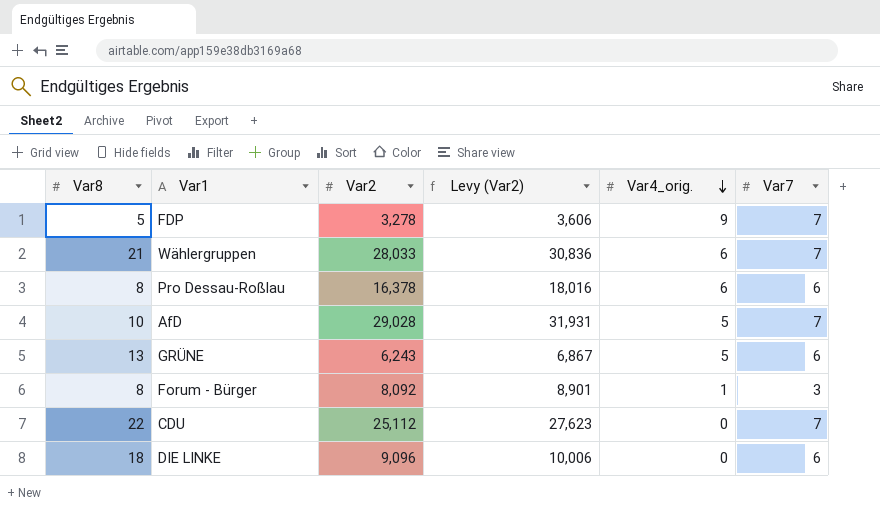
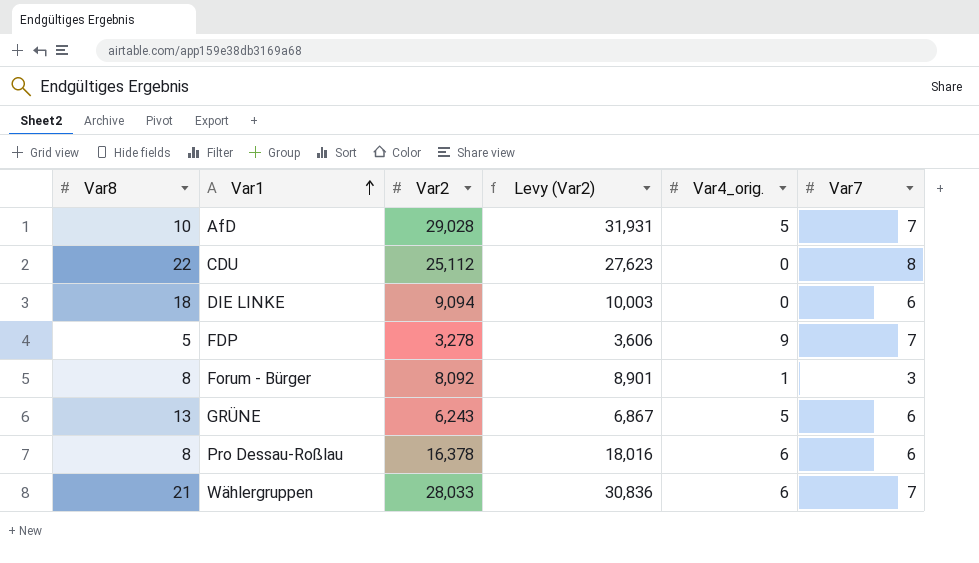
row order: Var4_orig. descending -> Var1 ascending
CDU | Var7: 7 -> 8
DIE LINKE | Var2: 9,096 -> 9,094
DIE LINKE | Levy (Var2): 10,006 -> 10,003

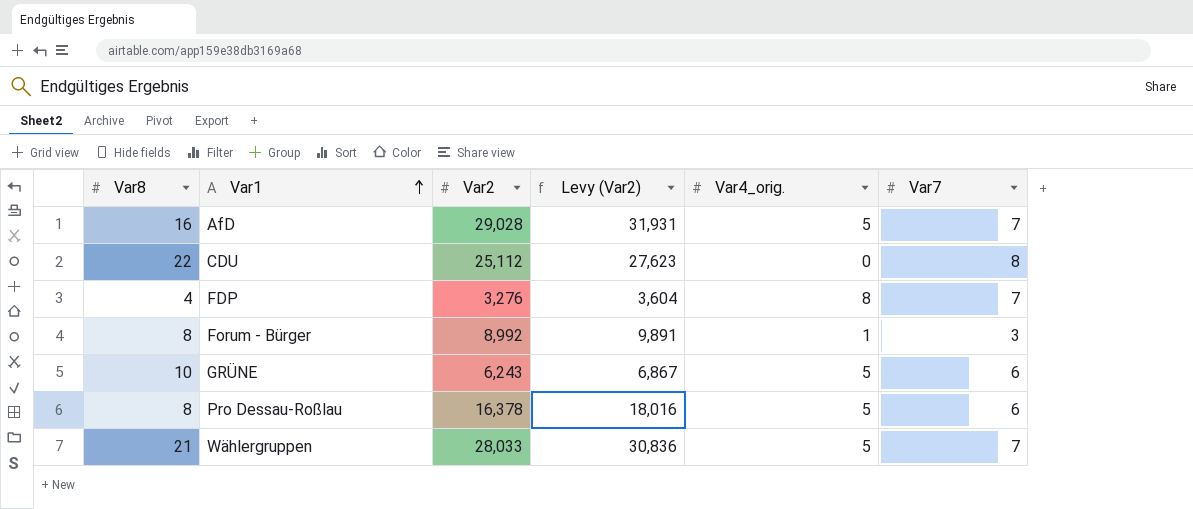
row DIE LINKE: 18 | 9,094 | 10,003 | 0 | 6 -> none
AfD | Var8: 10 -> 16
FDP | Var8: 5 -> 4
FDP | Var2: 3,278 -> 3,276
FDP | Levy (Var2): 3,606 -> 3,604
FDP | Var4_orig.: 9 -> 8
Forum - Bürger | Var2: 8,092 -> 8,992
Forum - Bürger | Levy (Var2): 8,901 -> 9,891
GRÜNE | Var8: 13 -> 10
Pro Dessau-Roßlau | Var4_orig.: 6 -> 5
Wählergruppen | Var4_orig.: 6 -> 5

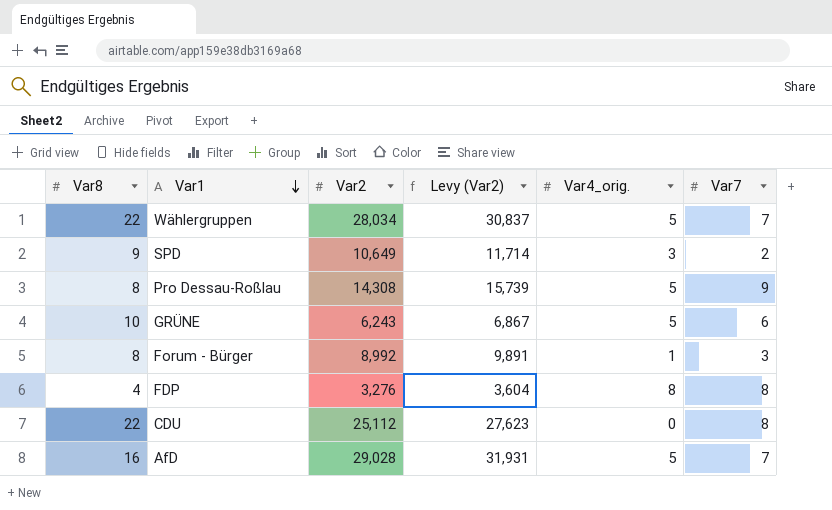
row order: Var1 ascending -> Var1 descending
Wählergruppen | Var8: 21 -> 22
Wählergruppen | Var2: 28,033 -> 28,034
Wählergruppen | Levy (Var2): 30,836 -> 30,837
row SPD: none -> 9 | 10,649 | 11,714 | 3 | 2
Pro Dessau-Roßlau | Var2: 16,378 -> 14,308
Pro Dessau-Roßlau | Levy (Var2): 18,016 -> 15,739
Pro Dessau-Roßlau | Var7: 6 -> 9
FDP | Var7: 7 -> 8

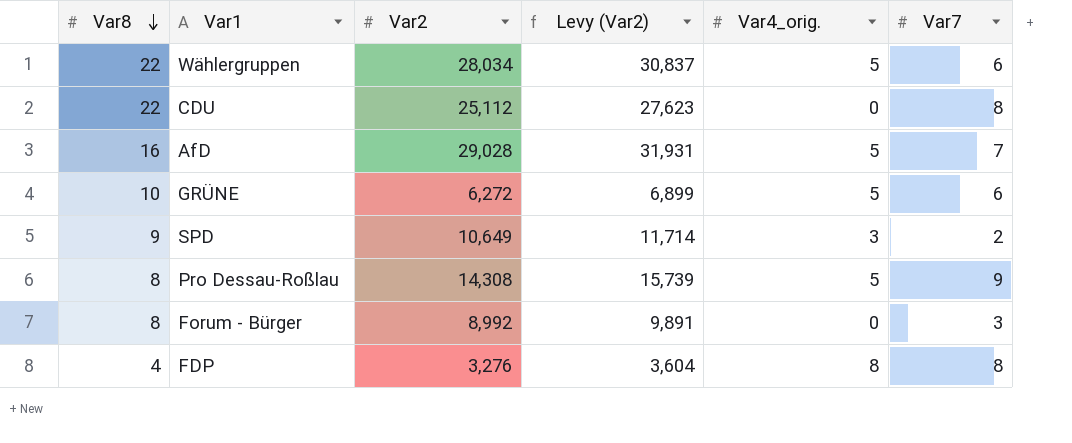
row order: Var1 descending -> Var8 descending
Wählergruppen | Var7: 7 -> 6
GRÜNE | Var2: 6,243 -> 6,272
GRÜNE | Levy (Var2): 6,867 -> 6,899
Forum - Bürger | Var4_orig.: 1 -> 0

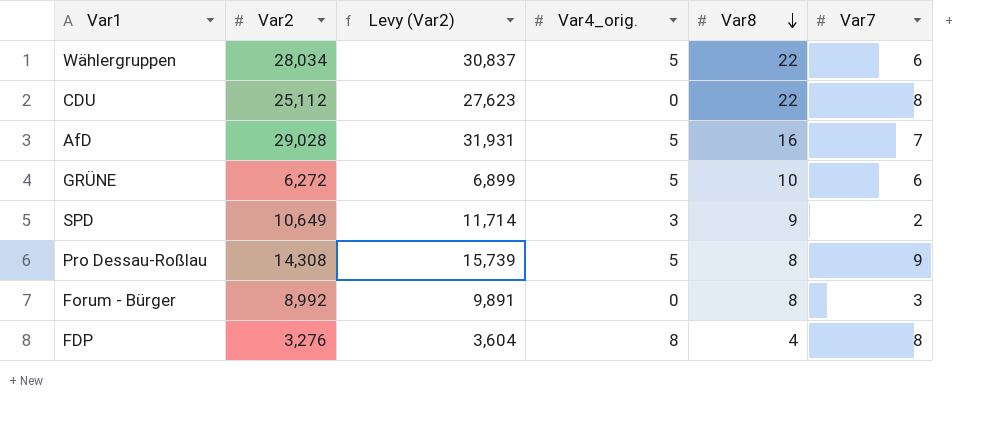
column Var8 | position: 1 -> 5

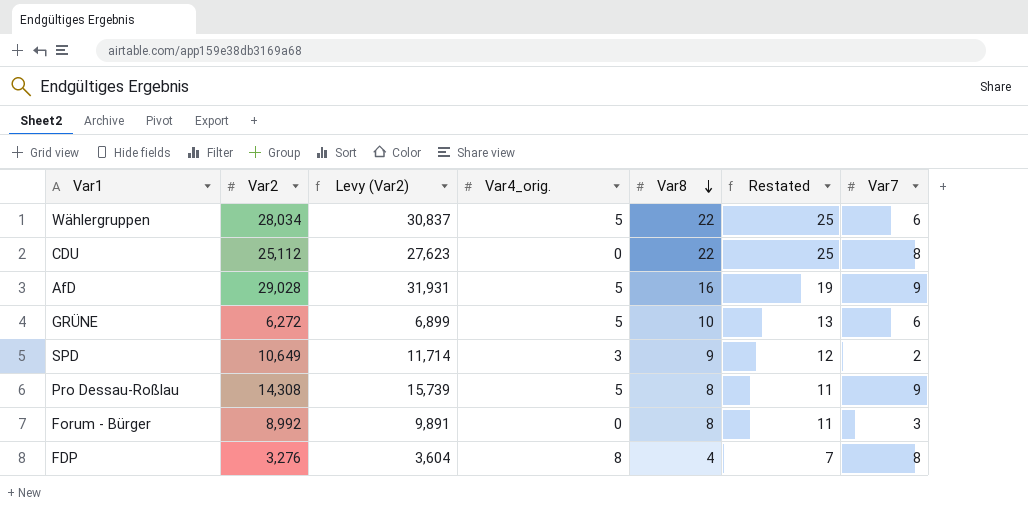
column Restated | formula: none -> [Var8] + 3
AfD | Var7: 7 -> 9

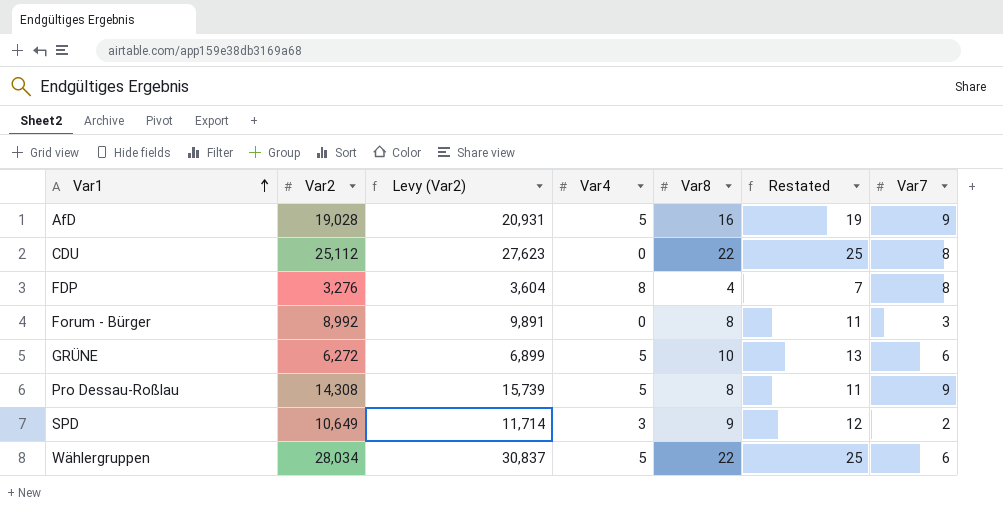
row order: Var8 descending -> Var1 ascending
column name: Var4_orig. -> Var4
AfD | Var2: 29,028 -> 19,028
AfD | Levy (Var2): 31,931 -> 20,931

